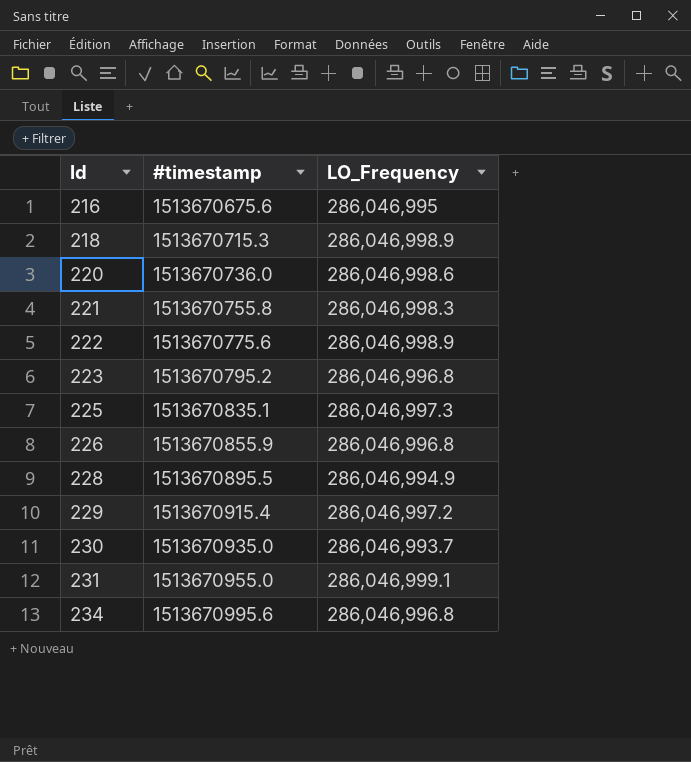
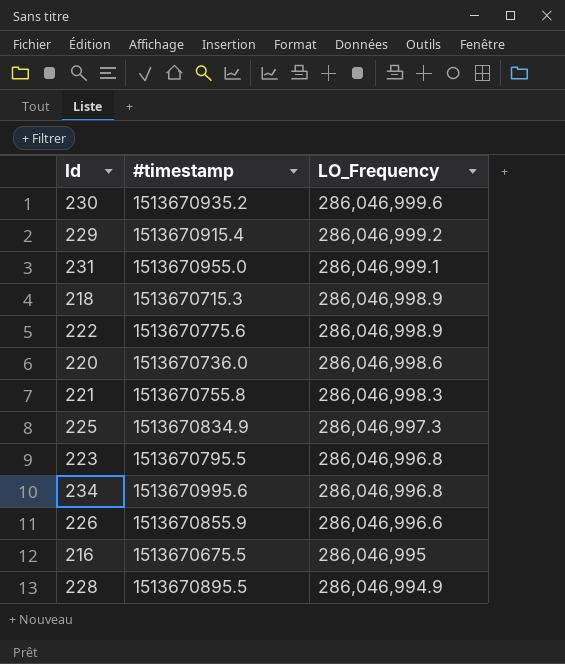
row order: Id ascending -> LO_Frequency descending
230 | #timestamp: 1513670935.0 -> 1513670935.2
230 | LO_Frequency: 286,046,993.7 -> 286,046,999.6
229 | LO_Frequency: 286,046,997.2 -> 286,046,999.2
225 | #timestamp: 1513670835.1 -> 1513670834.9
223 | #timestamp: 1513670795.2 -> 1513670795.5
226 | LO_Frequency: 286,046,996.8 -> 286,046,996.6
216 | #timestamp: 1513670675.6 -> 1513670675.5

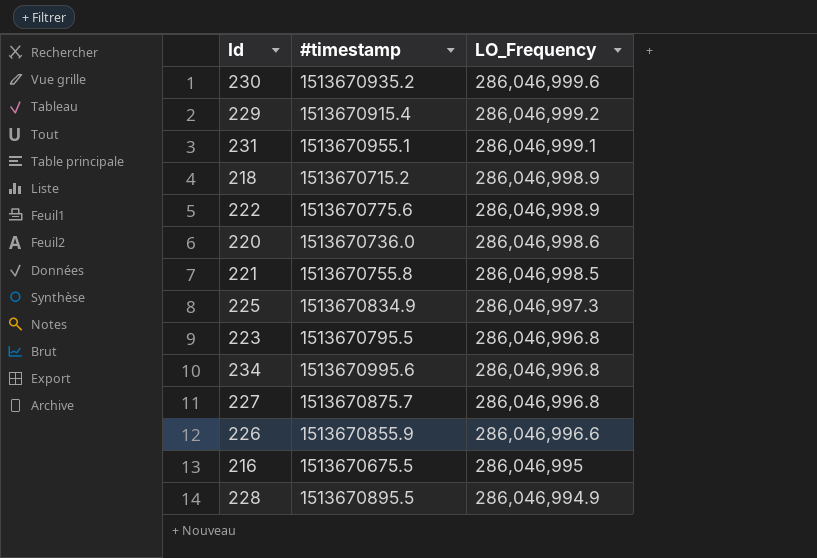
231 | #timestamp: 1513670955.0 -> 1513670955.1
218 | #timestamp: 1513670715.3 -> 1513670715.2
221 | LO_Frequency: 286,046,998.3 -> 286,046,998.5
row 227: none -> 1513670875.7 | 286,046,996.8

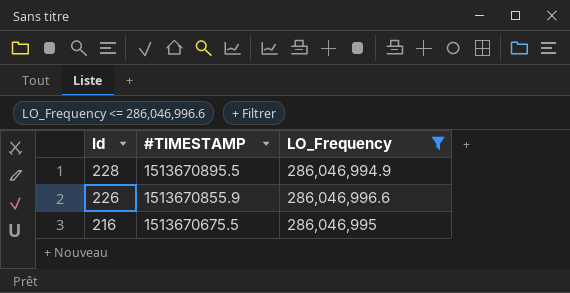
filter: none -> LO_Frequency <= 286,046,996.6
row order: LO_Frequency descending -> Id descending
column name: #timestamp -> #TIMESTAMP

